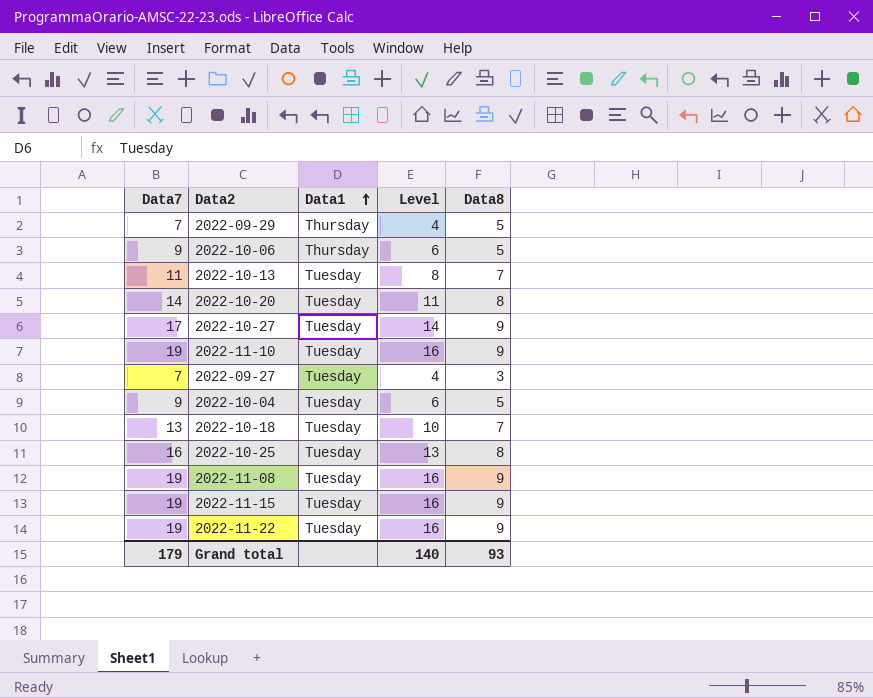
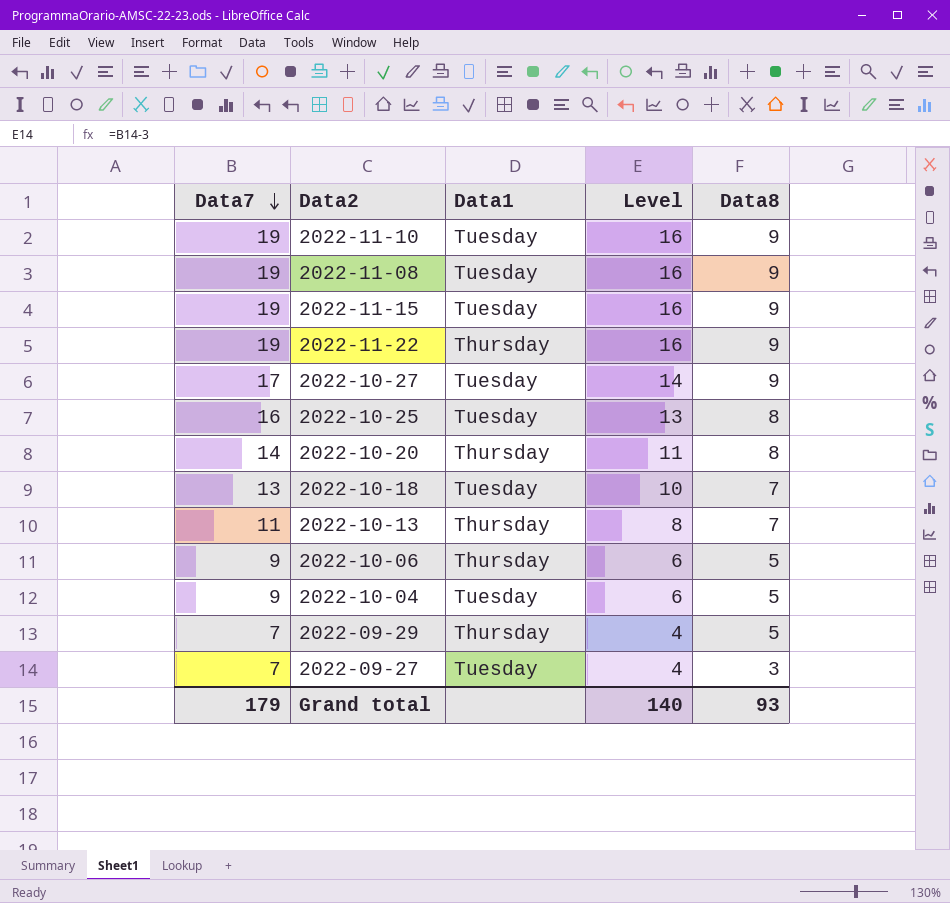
row order: Data1 ascending -> Data7 descending
2022-11-22 | Data1: Tuesday -> Thursday
2022-10-20 | Data1: Tuesday -> Thursday
2022-10-13 | Data1: Tuesday -> Thursday

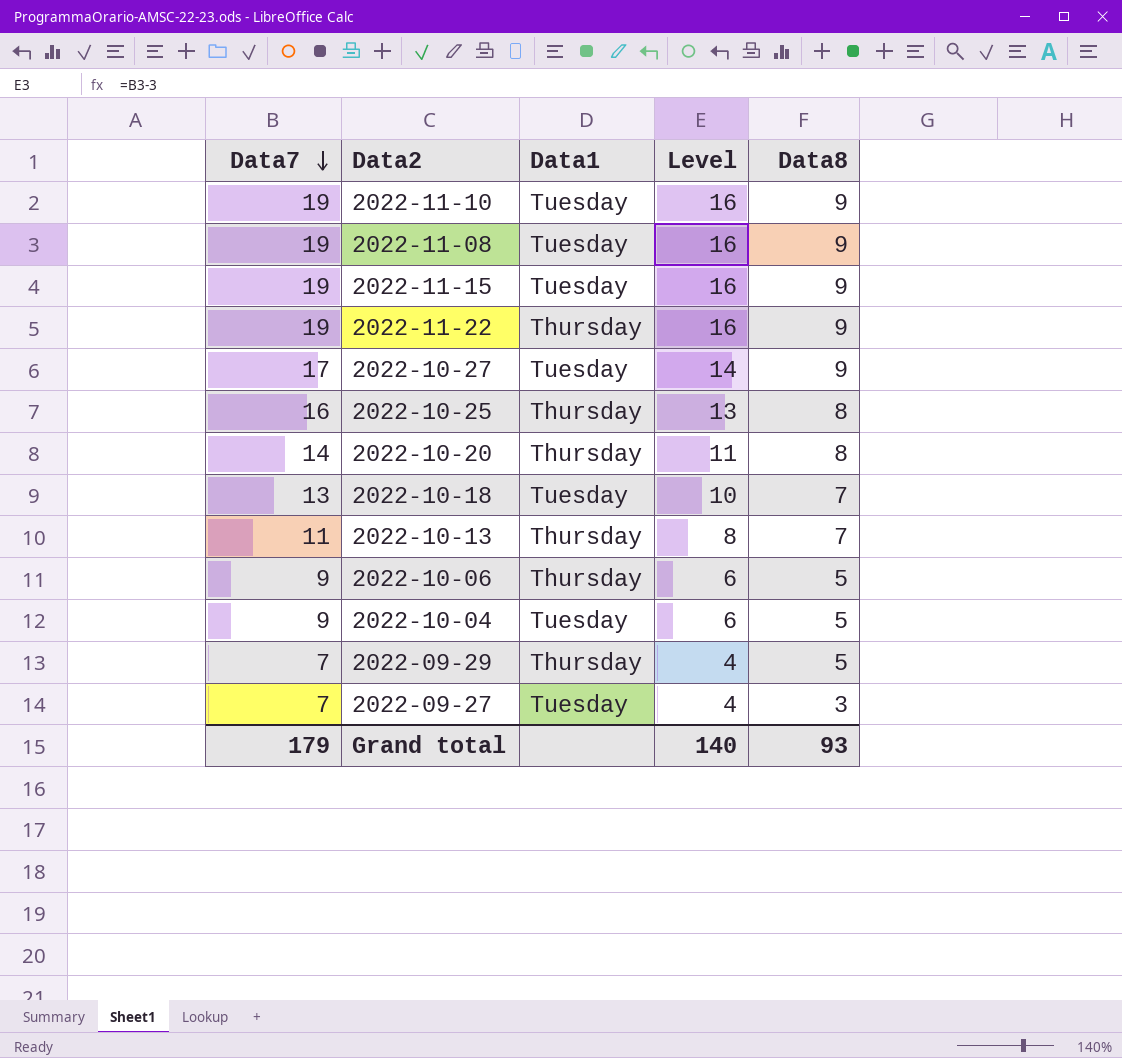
2022-10-25 | Data1: Tuesday -> Thursday

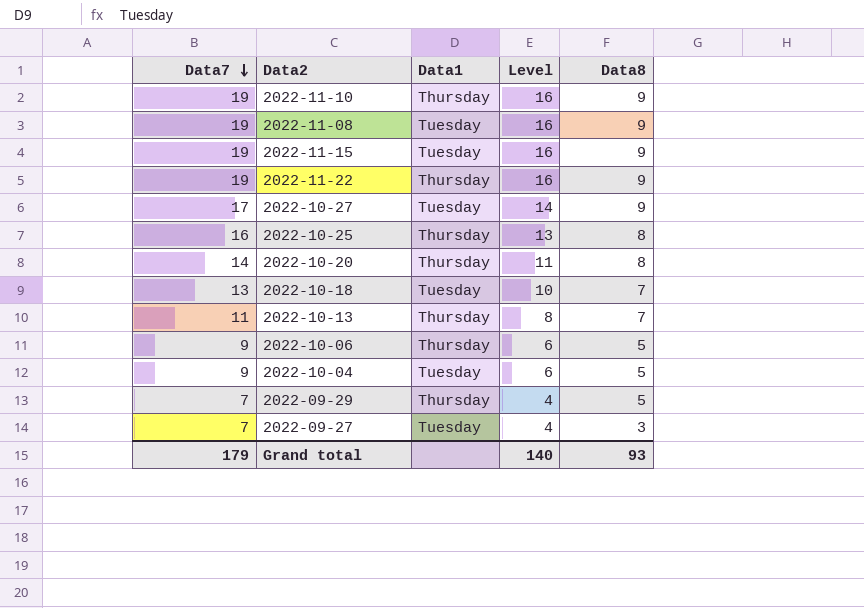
2022-11-10 | Data1: Tuesday -> Thursday

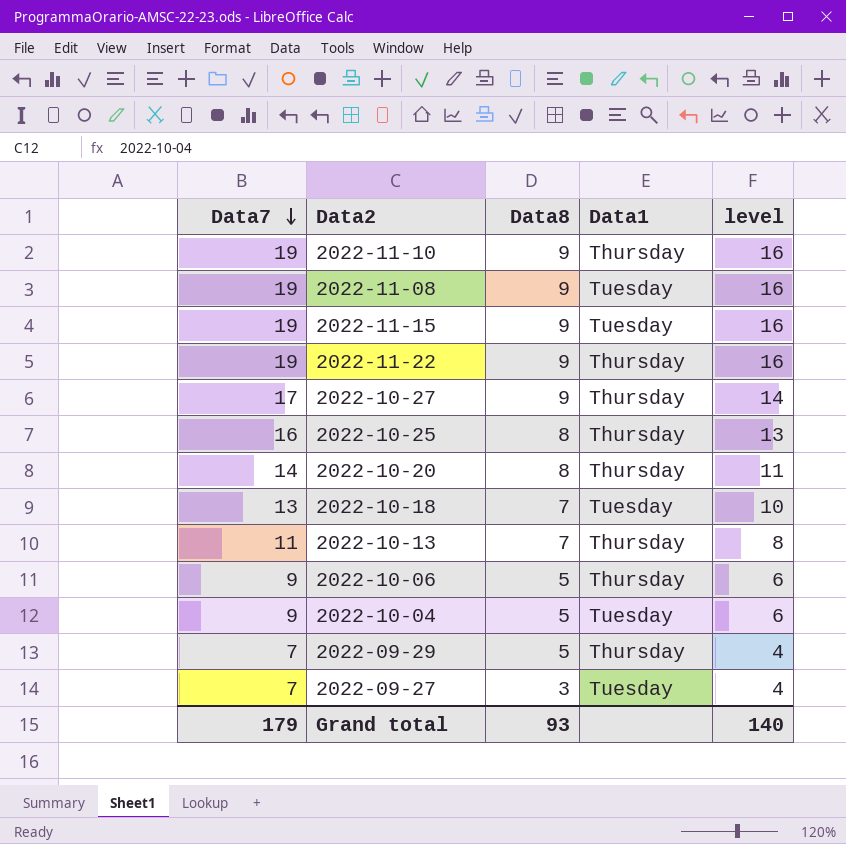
column Data8 | position: 5 -> 3
column name: Level -> level
2022-10-27 | Data1: Tuesday -> Thursday

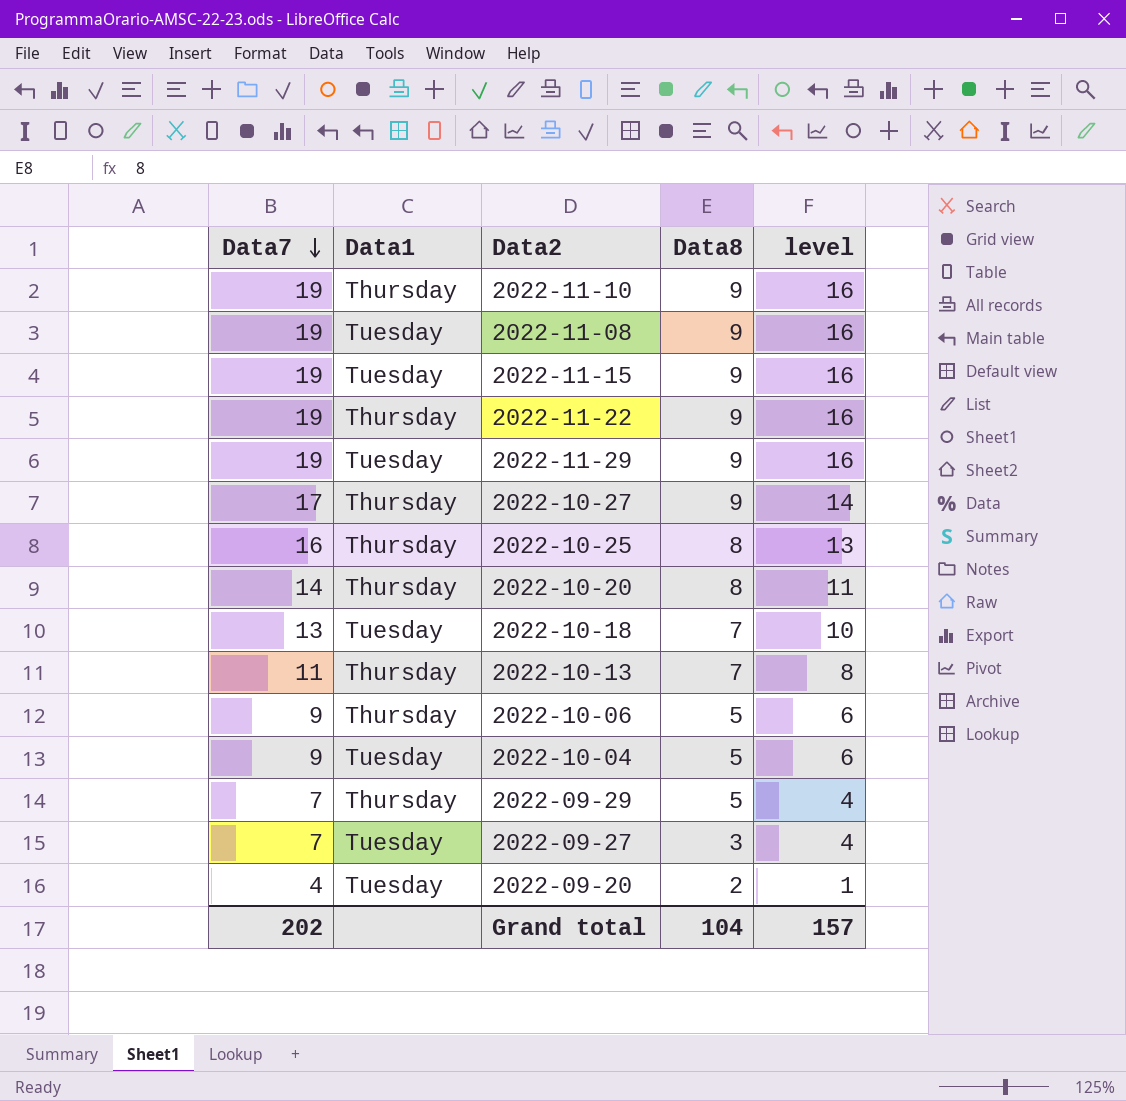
column Data1 | position: 4 -> 2
row 2022-11-29: none -> 19 | Tuesday | 9 | 16
row 2022-09-20: none -> 4 | Tuesday | 2 | 1
Grand total | Data7: 179 -> 202
Grand total | Data8: 93 -> 104
Grand total | level: 140 -> 157

